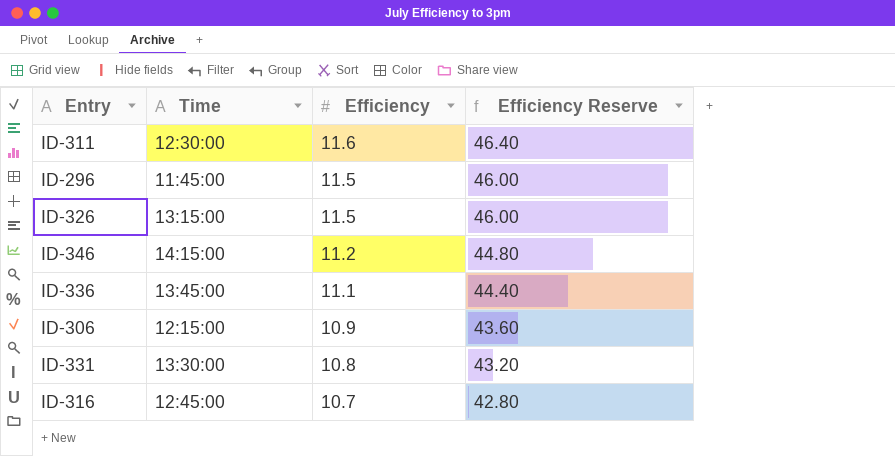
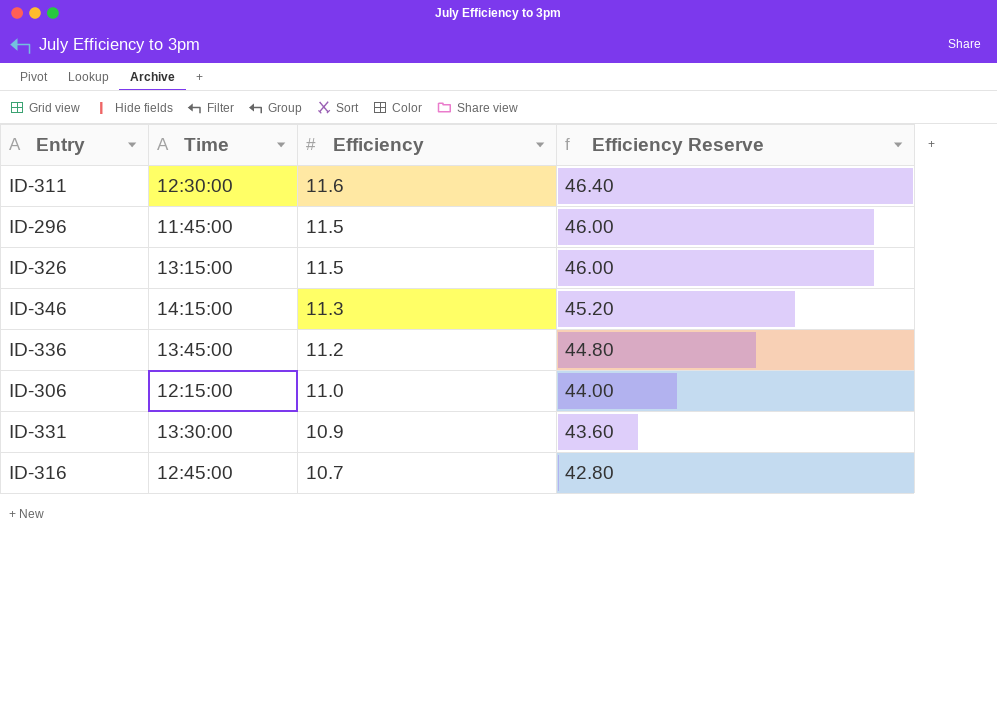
ID-346 | Efficiency: 11.2 -> 11.3
ID-346 | Efficiency Reserve: 44.80 -> 45.20
ID-336 | Efficiency: 11.1 -> 11.2
ID-336 | Efficiency Reserve: 44.40 -> 44.80
ID-306 | Efficiency: 10.9 -> 11.0
ID-306 | Efficiency Reserve: 43.60 -> 44.00
ID-331 | Efficiency: 10.8 -> 10.9
ID-331 | Efficiency Reserve: 43.20 -> 43.60

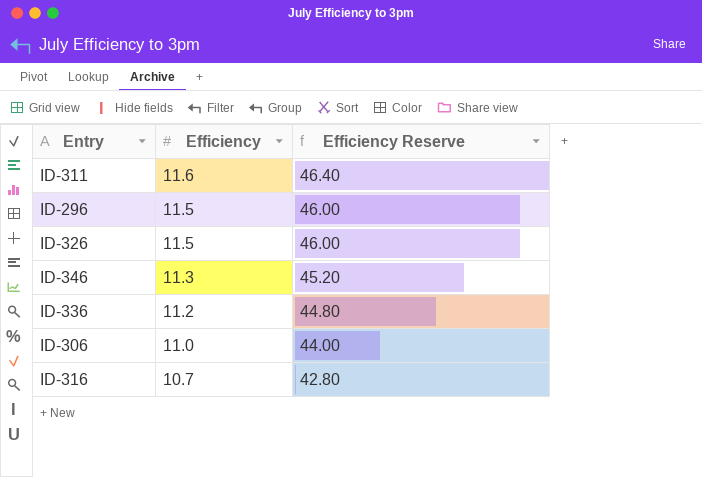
column Time | position: 2 -> none
row ID-331: 13:30:00 | 10.9 | 43.60 -> none

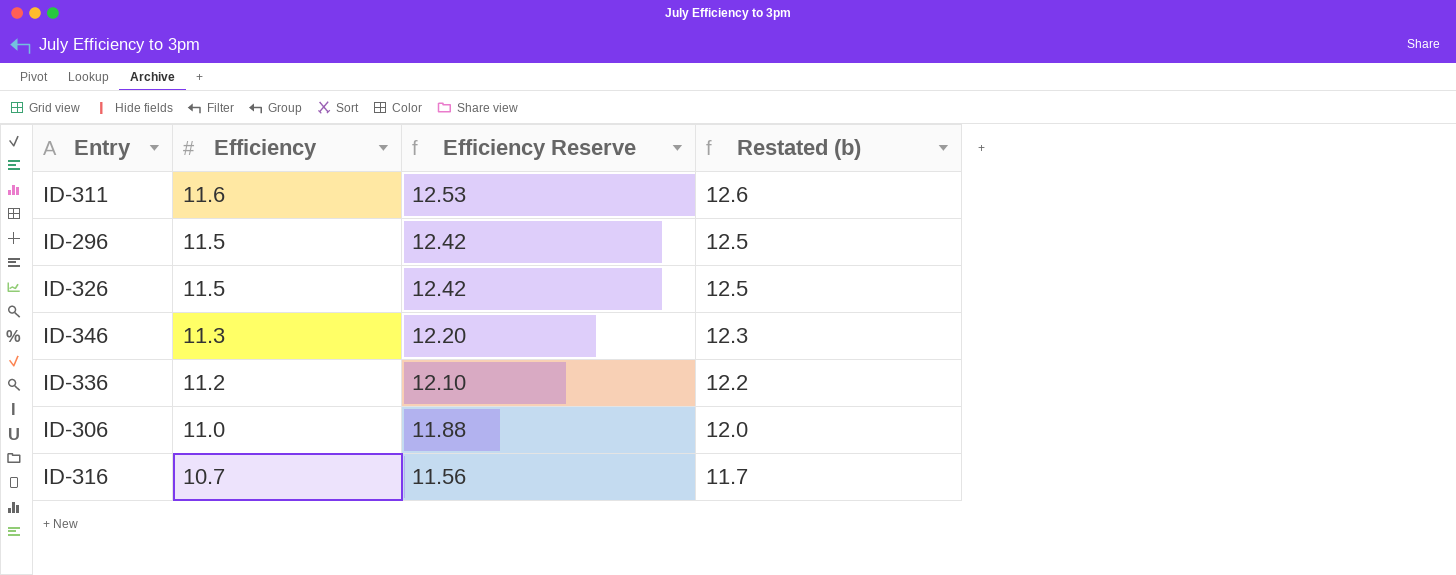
column Efficiency Reserve | formula: [Efficiency] * 4 -> [Efficiency] * 1.08
column Restated (b) | formula: none -> [Efficiency] + 1

